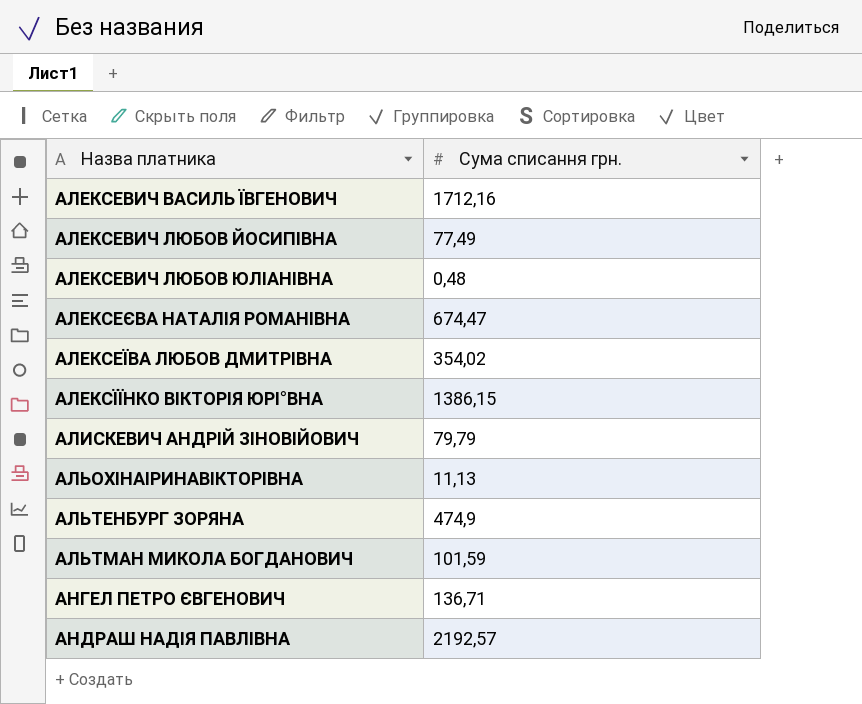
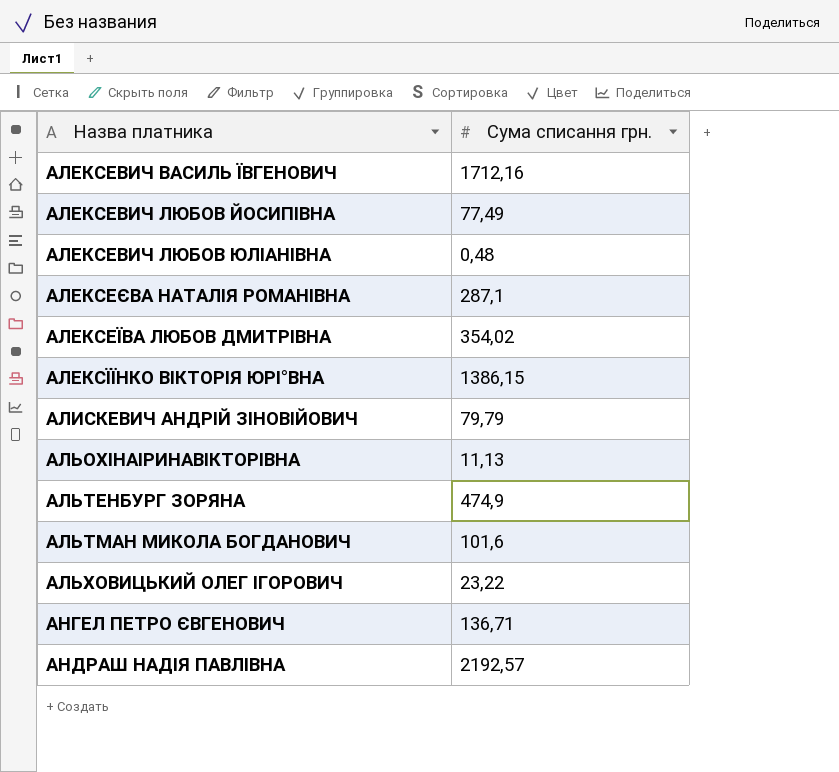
АЛЕКСЕЄВА НАТАЛІЯ РОМАНІВНА | Сума списання грн.: 674,47 -> 287,1
АЛЬТМАН МИКОЛА БОГДАНОВИЧ | Сума списання грн.: 101,59 -> 101,6
row АЛЬХОВИЦЬКИЙ ОЛЕГ ІГОРОВИЧ: none -> 23,22

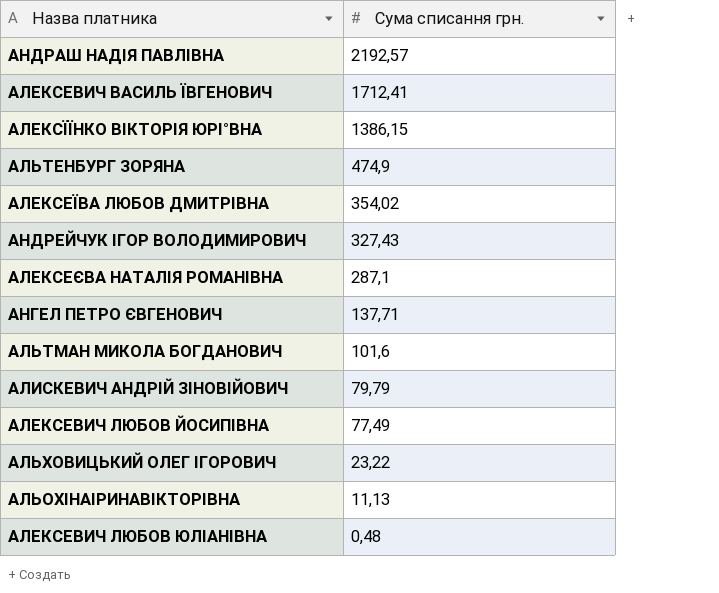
row order: Назва платника ascending -> Сума списання грн. descending
АЛЕКСЕВИЧ ВАСИЛЬ ЇВГЕНОВИЧ | Сума списання грн.: 1712,16 -> 1712,41
row АНДРЕЙЧУК ІГОР ВОЛОДИМИРОВИЧ: none -> 327,43
АНГЕЛ ПЕТРО ЄВГЕНОВИЧ | Сума списання грн.: 136,71 -> 137,71

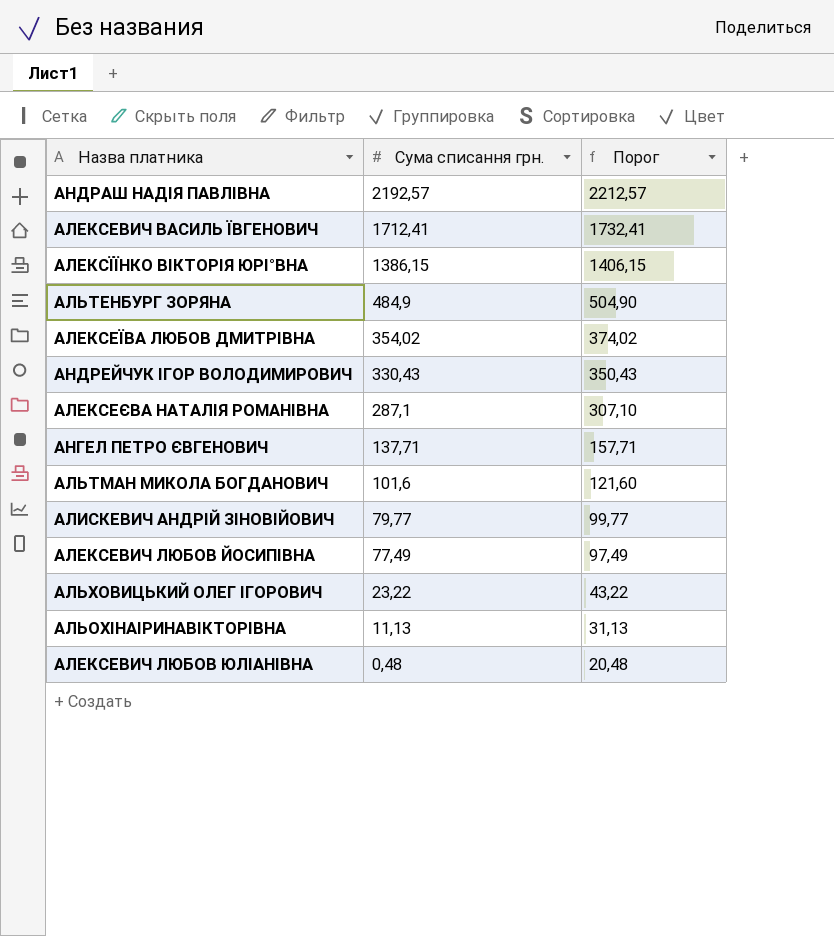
column Порог | formula: none -> [Сума списання грн.] + 20
АЛЬТЕНБУРГ ЗОРЯНА | Сума списання грн.: 474,9 -> 484,9
АНДРЕЙЧУК ІГОР ВОЛОДИМИРОВИЧ | Сума списання грн.: 327,43 -> 330,43
АЛИСКЕВИЧ АНДРІЙ ЗІНОВІЙОВИЧ | Сума списання грн.: 79,79 -> 79,77

